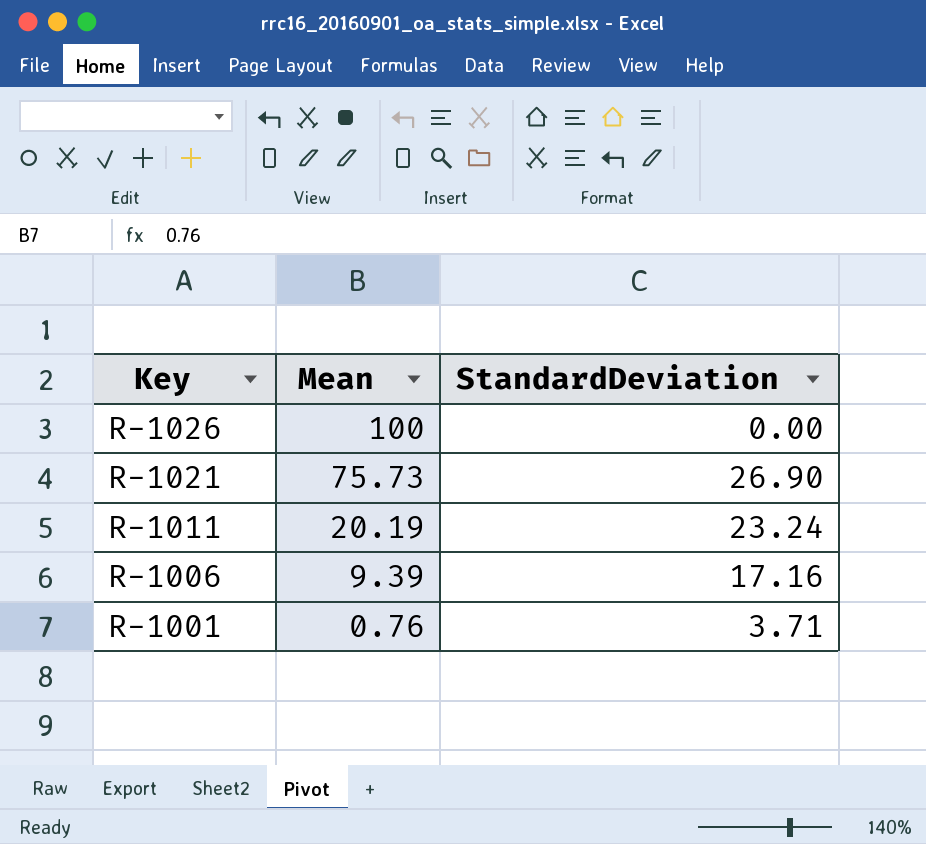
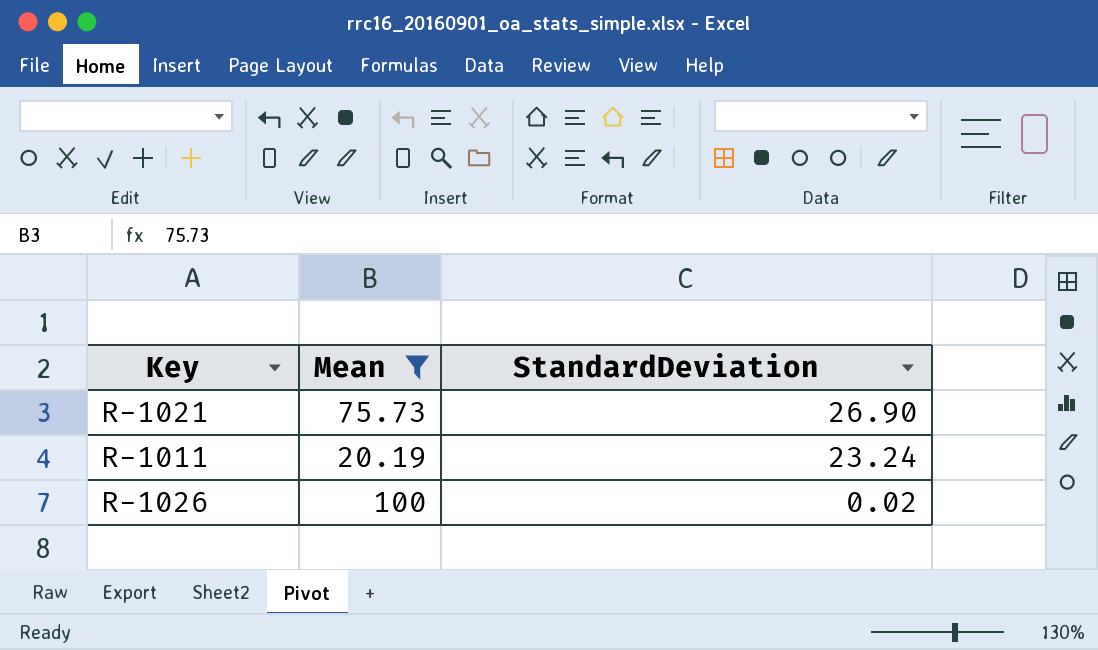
filter: none -> Mean >= 20.19
row order: Key descending -> StandardDeviation descending
R-1026 | StandardDeviation: 0.00 -> 0.02

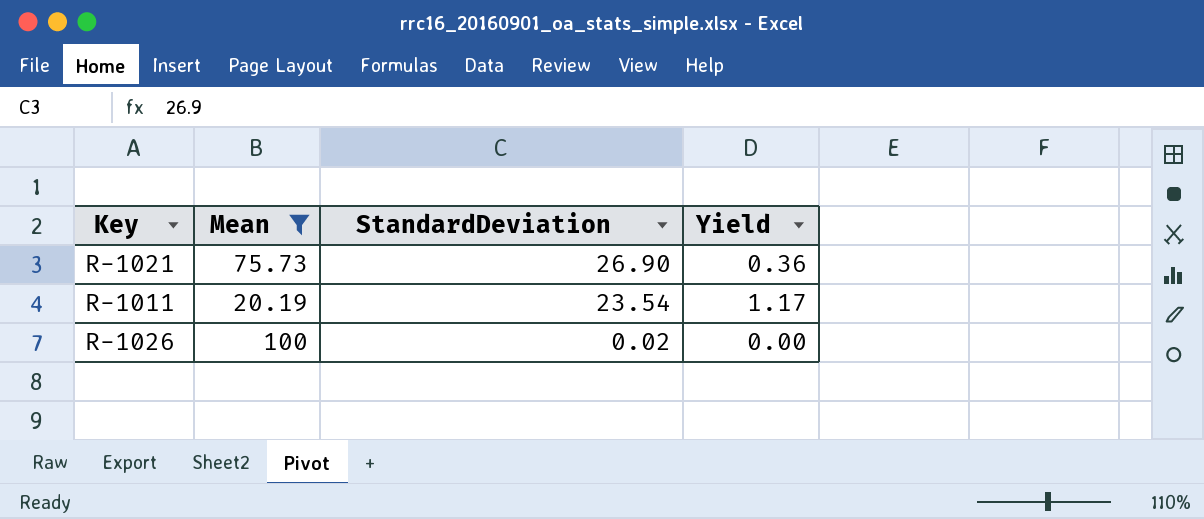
column Yield | formula: none -> [StandardDeviation] / [Mean]
R-1011 | StandardDeviation: 23.24 -> 23.54

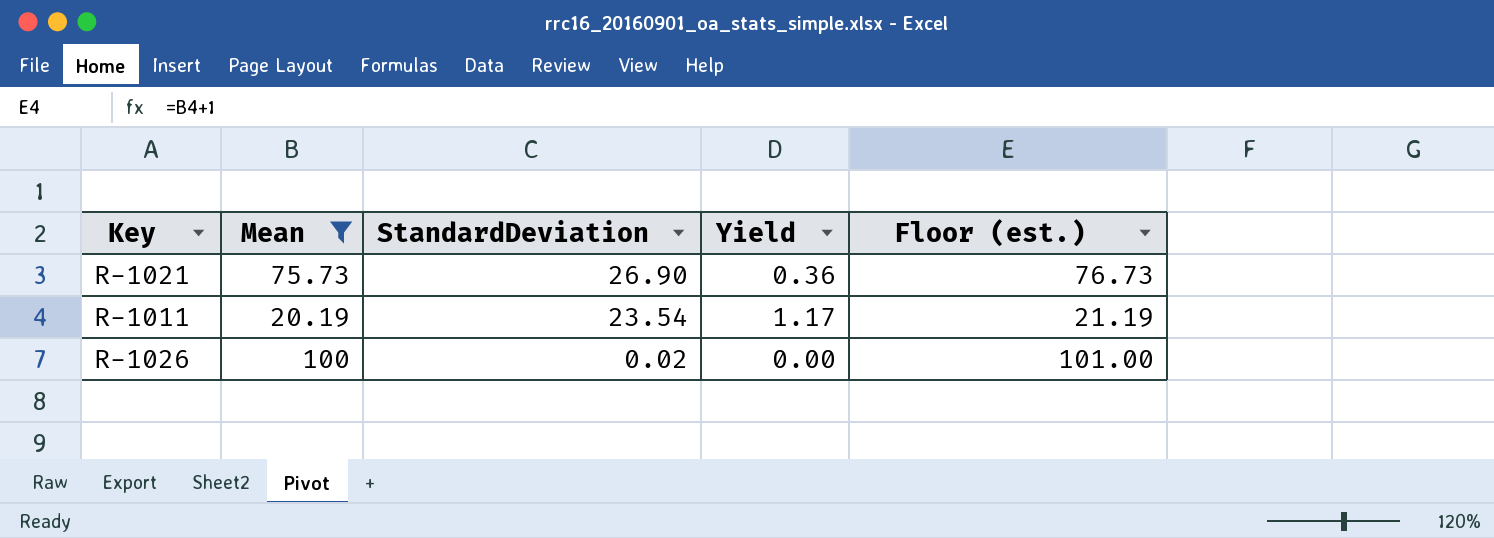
column Floor (est.) | formula: none -> [Mean] + 1

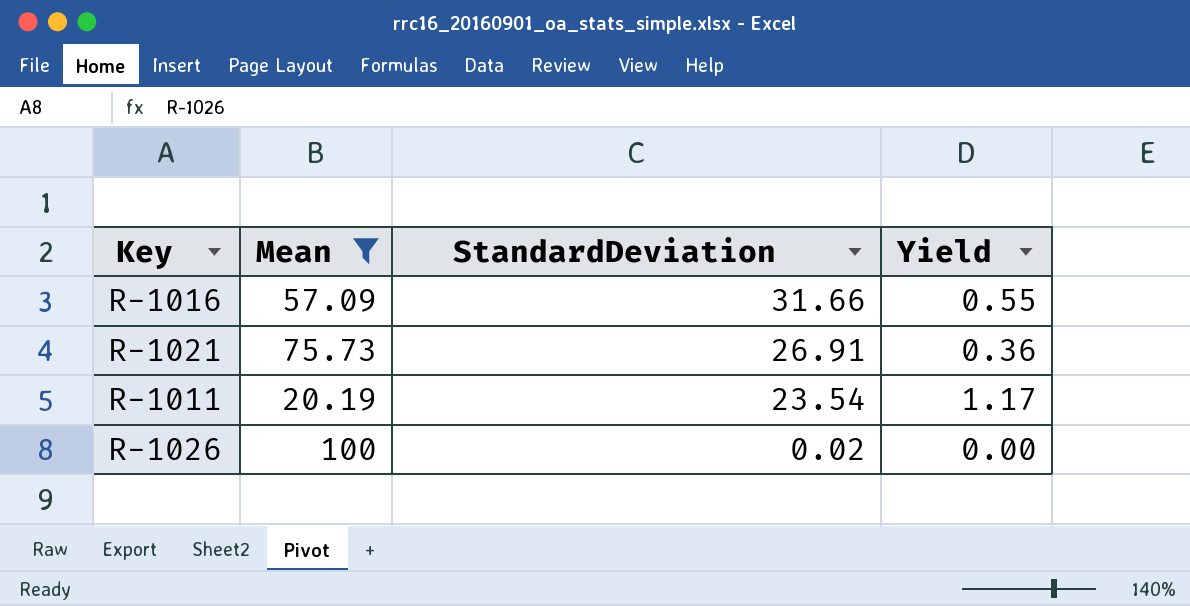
column Floor (est.) | formula: [Mean] + 1 -> none
row R-1016: none -> 57.09 | 31.66 | 0.55
R-1021 | StandardDeviation: 26.90 -> 26.91

